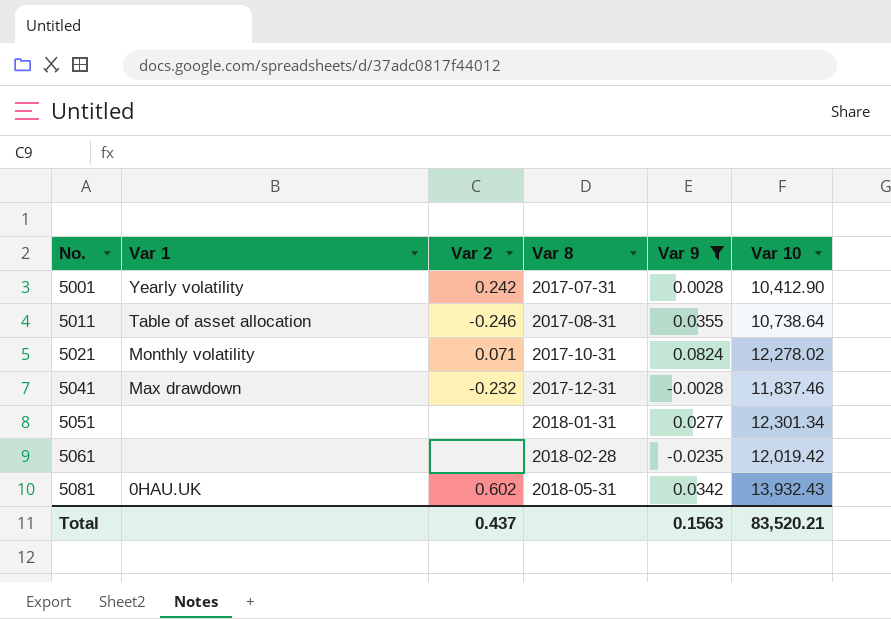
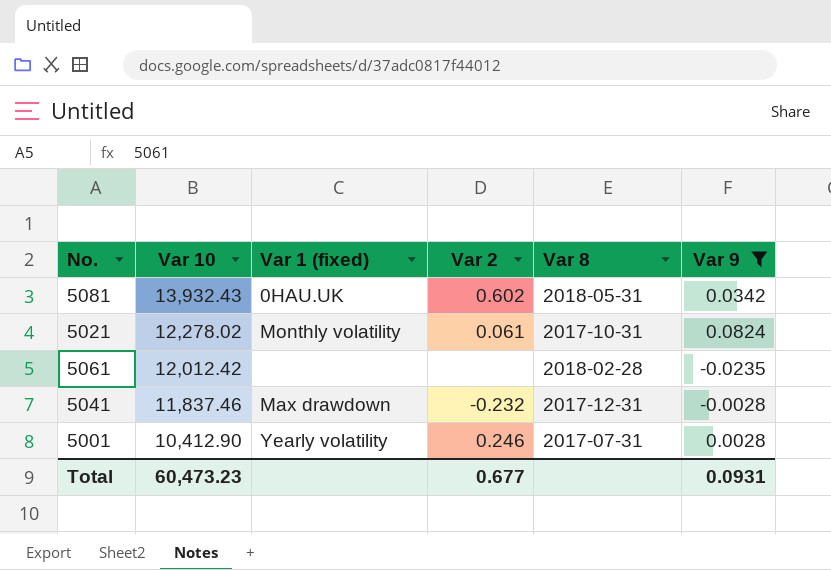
row order: No. ascending -> Var 10 descending
column Var 10 | position: 6 -> 2
column name: Var 1 -> Var 1 (fixed)
row 5011: Table of asset allocation | -0.246 | 2017-08-31 | 0.0355 | 10,738.64 -> none
row 5051: none | none | 2018-01-31 | 0.0277 | 12,301.34 -> none
5021 | Var 2: 0.071 -> 0.061
5061 | Var 10: 12,019.42 -> 12,012.42
5001 | Var 2: 0.242 -> 0.246
Total | Var 10: 83,520.21 -> 60,473.23
Total | Var 2: 0.437 -> 0.677
Total | Var 9: 0.1563 -> 0.0931

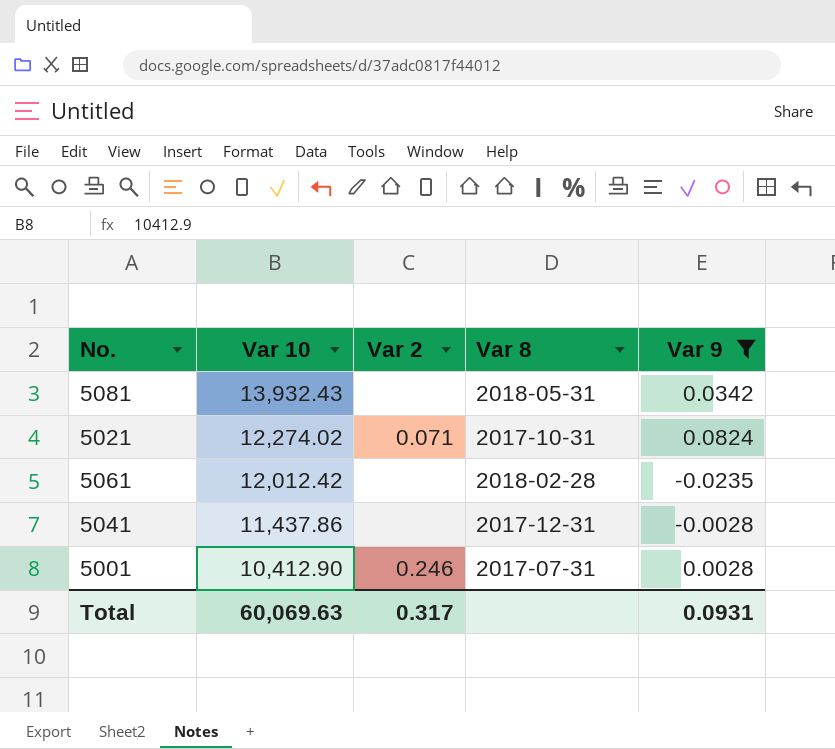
column Var 1 (fixed) | position: 3 -> none
5081 | Var 2: 0.602 -> none
5021 | Var 10: 12,278.02 -> 12,274.02
5021 | Var 2: 0.061 -> 0.071
5041 | Var 10: 11,837.46 -> 11,437.86
5041 | Var 2: -0.232 -> none
Total | Var 10: 60,473.23 -> 60,069.63
Total | Var 2: 0.677 -> 0.317

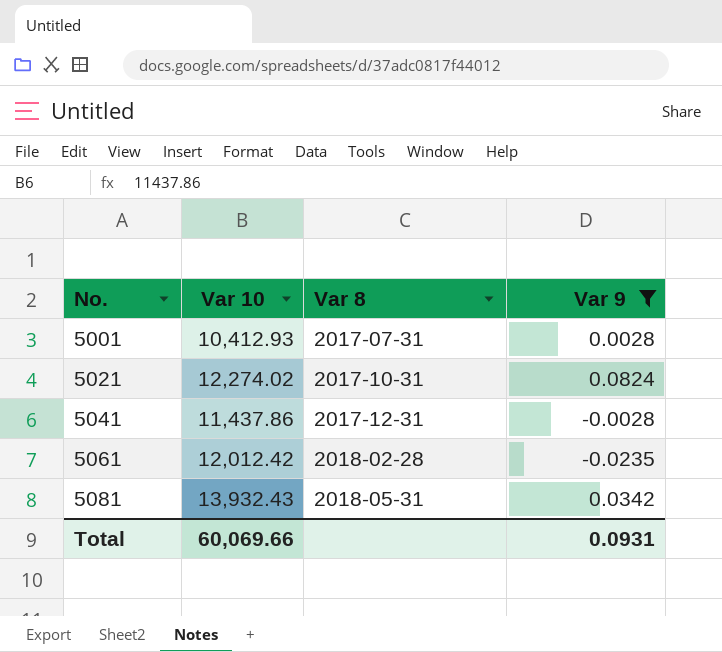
row order: Var 10 descending -> No. ascending
column Var 2 | position: 3 -> none
5001 | Var 10: 10,412.90 -> 10,412.93
Total | Var 10: 60,069.63 -> 60,069.66

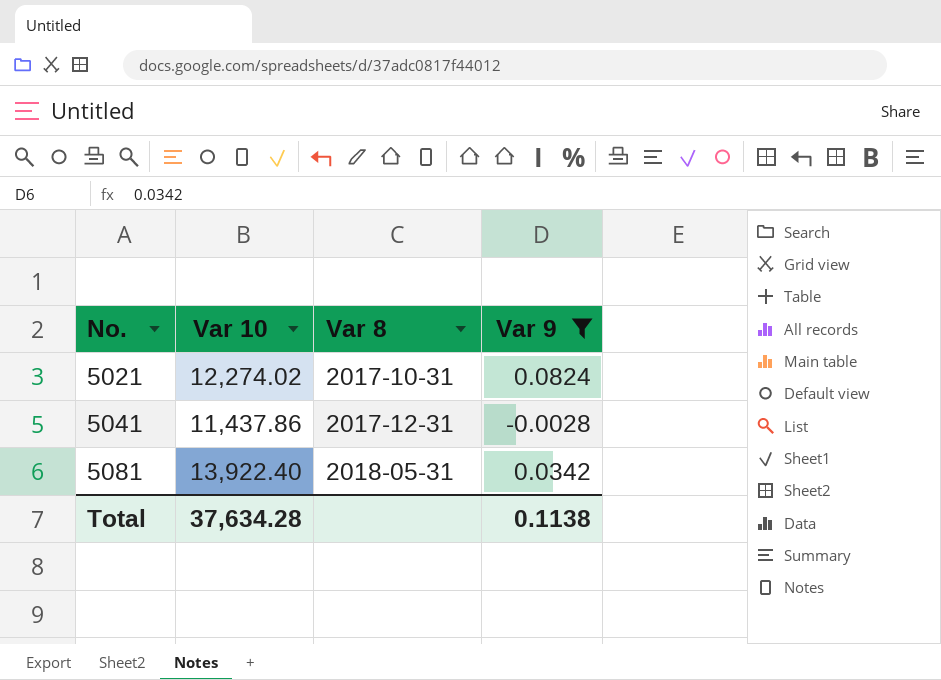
row 5001: 10,412.93 | 2017-07-31 | 0.0028 -> none
row 5061: 12,012.42 | 2018-02-28 | -0.0235 -> none
5081 | Var 10: 13,932.43 -> 13,922.40
Total | Var 10: 60,069.66 -> 37,634.28
Total | Var 9: 0.0931 -> 0.1138

